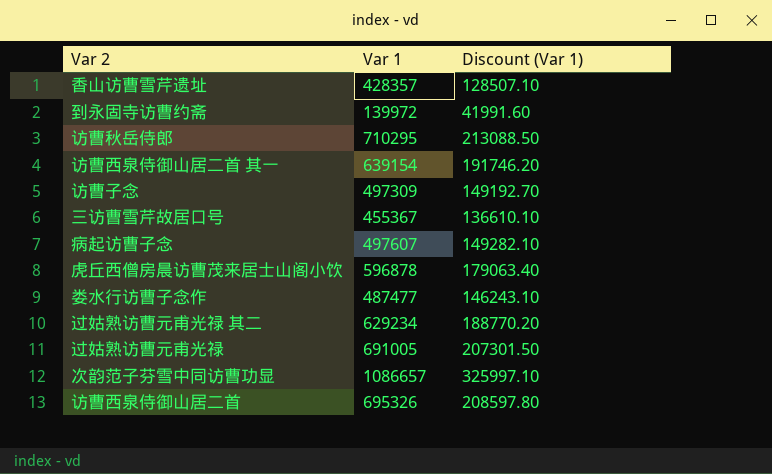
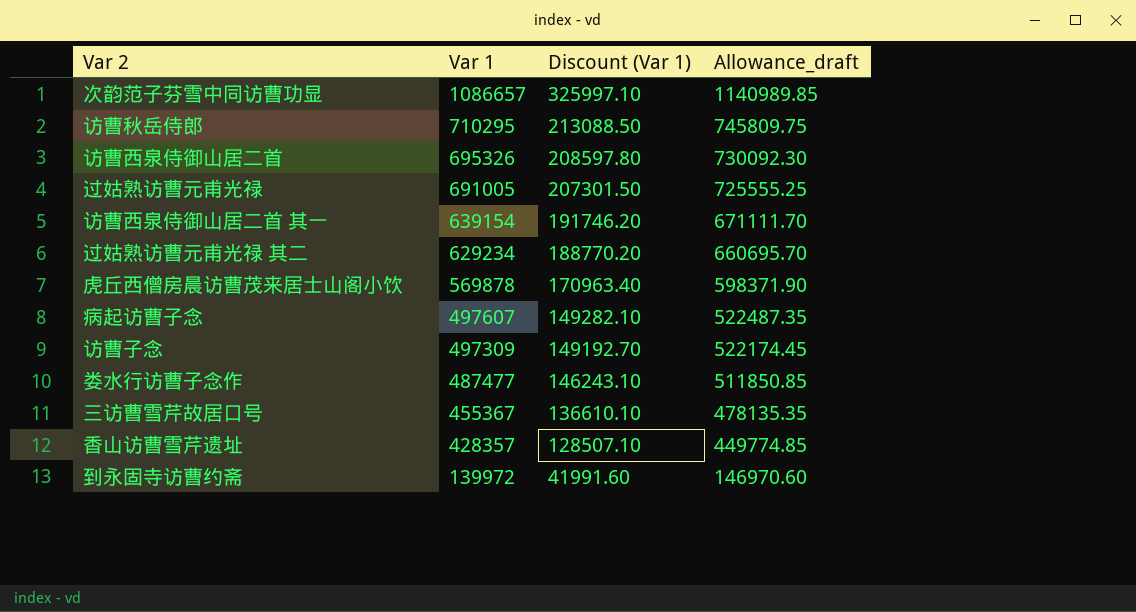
row order: none -> Var 1 descending
column Allowance_draft | formula: none -> [Var 1] * 1.05
虎丘西僧房晨访曹茂来居士山阁小饮 | Var 1: 596878 -> 569878
虎丘西僧房晨访曹茂来居士山阁小饮 | Discount (Var 1): 179063.40 -> 170963.40

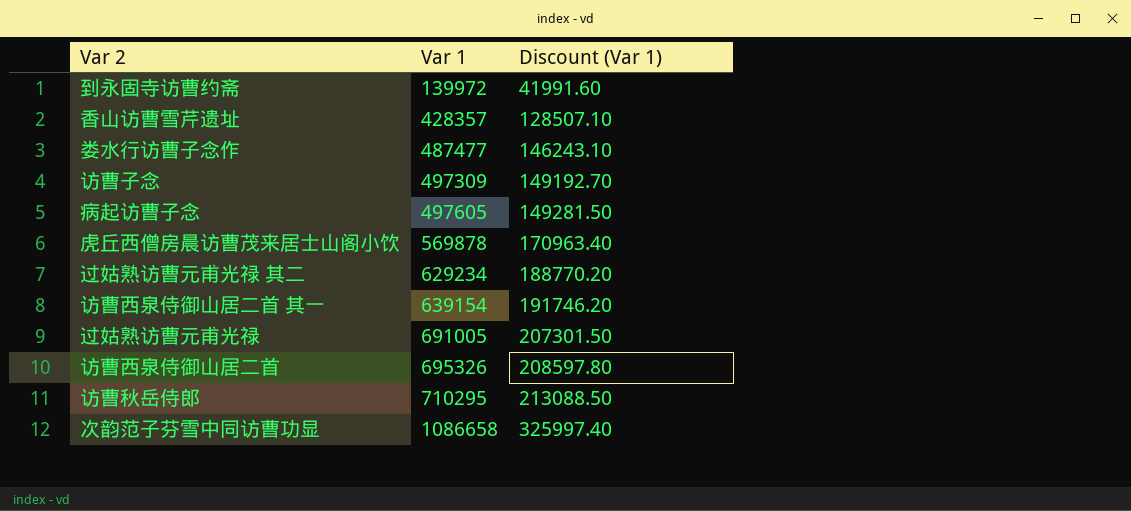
row order: Var 1 descending -> Var 1 ascending
column Allowance_draft | formula: [Var 1] * 1.05 -> none
row 三访曹雪芹故居口号: 455367 | 136610.10 | 478135.35 -> none
病起访曹子念 | Var 1: 497607 -> 497605
病起访曹子念 | Discount (Var 1): 149282.10 -> 149281.50
次韵范子芬雪中同访曹功显 | Var 1: 1086657 -> 1086658
次韵范子芬雪中同访曹功显 | Discount (Var 1): 325997.10 -> 325997.40

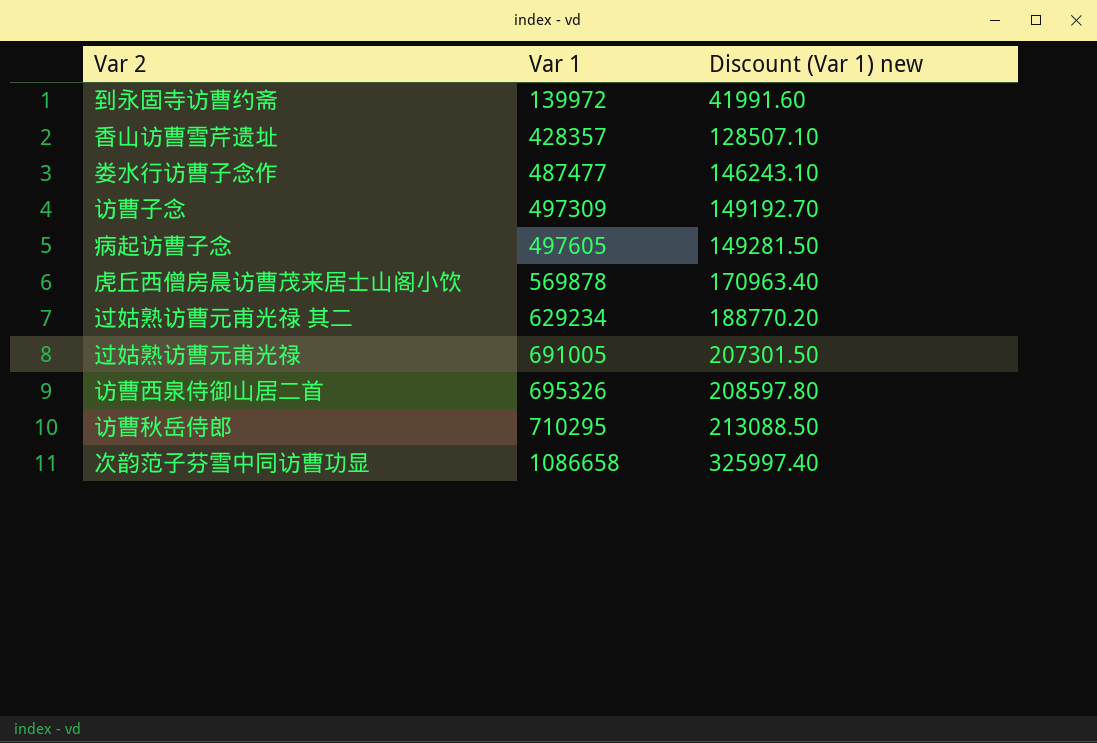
column name: Discount (Var 1) -> Discount (Var 1) new
row 访曹西泉侍御山居二首 其一: 639154 | 191746.20 -> none

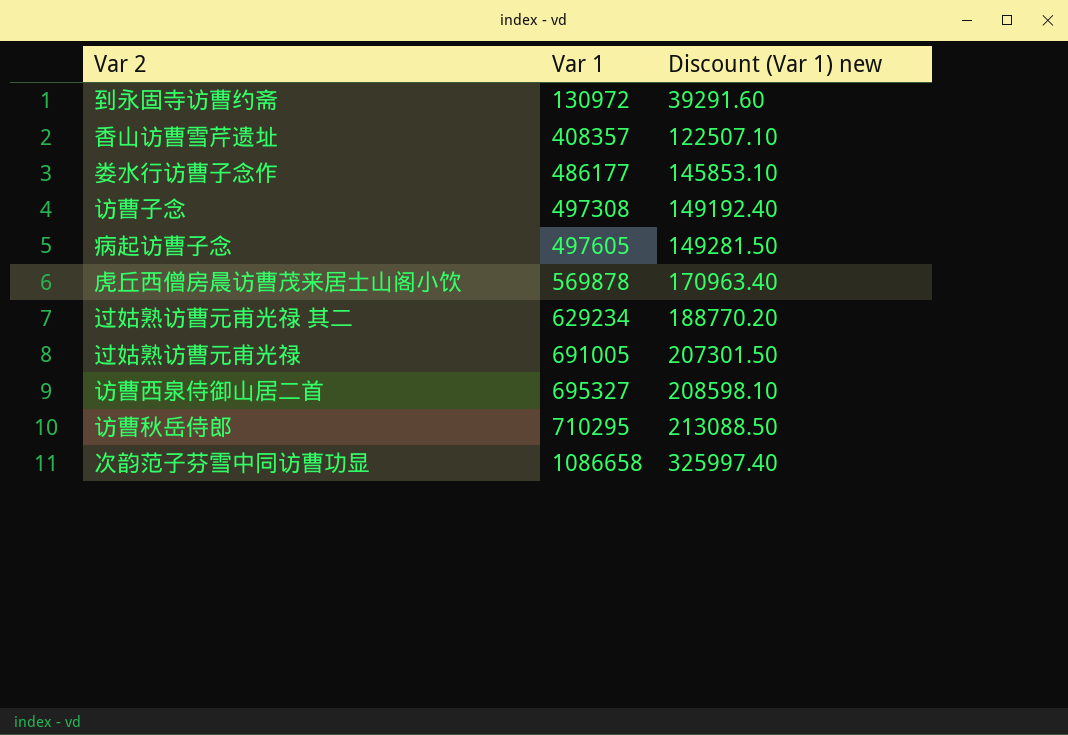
到永固寺访曹约斋 | Var 1: 139972 -> 130972
到永固寺访曹约斋 | Discount (Var 1) new: 41991.60 -> 39291.60
香山访曹雪芹遗址 | Var 1: 428357 -> 408357
香山访曹雪芹遗址 | Discount (Var 1) new: 128507.10 -> 122507.10
娄水行访曹子念作 | Var 1: 487477 -> 486177
娄水行访曹子念作 | Discount (Var 1) new: 146243.10 -> 145853.10
访曹子念 | Var 1: 497309 -> 497308
访曹子念 | Discount (Var 1) new: 149192.70 -> 149192.40
访曹西泉侍御山居二首 | Var 1: 695326 -> 695327
访曹西泉侍御山居二首 | Discount (Var 1) new: 208597.80 -> 208598.10

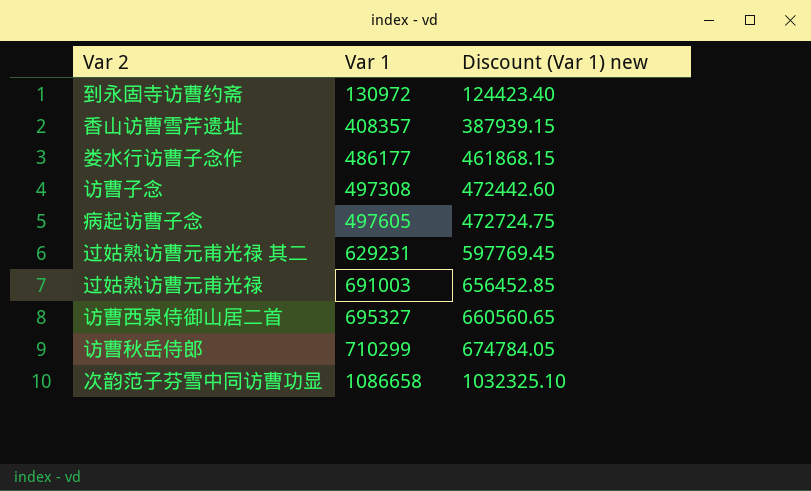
column Discount (Var 1) new | formula: [Var 1] * 0.3 -> [Var 1] * 0.95
row 虎丘西僧房晨访曹茂来居士山阁小饮: 569878 | 170963.40 -> none
过姑熟访曹元甫光禄 其二 | Var 1: 629234 -> 629231
过姑熟访曹元甫光禄 | Var 1: 691005 -> 691003
访曹秋岳侍郎 | Var 1: 710295 -> 710299

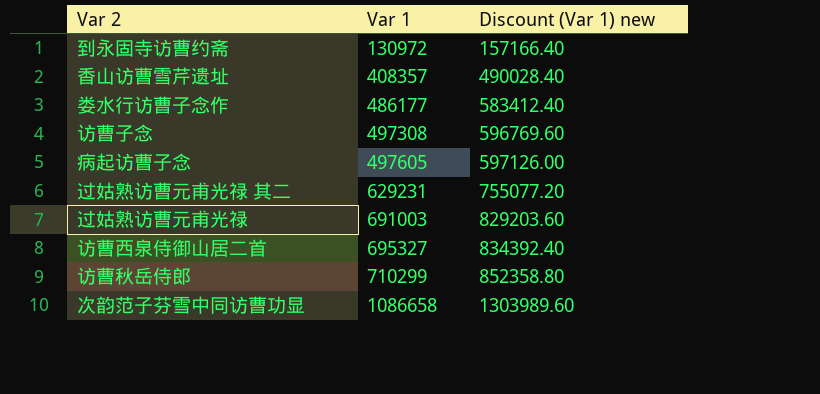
column Discount (Var 1) new | formula: [Var 1] * 0.95 -> [Var 1] * 1.2

